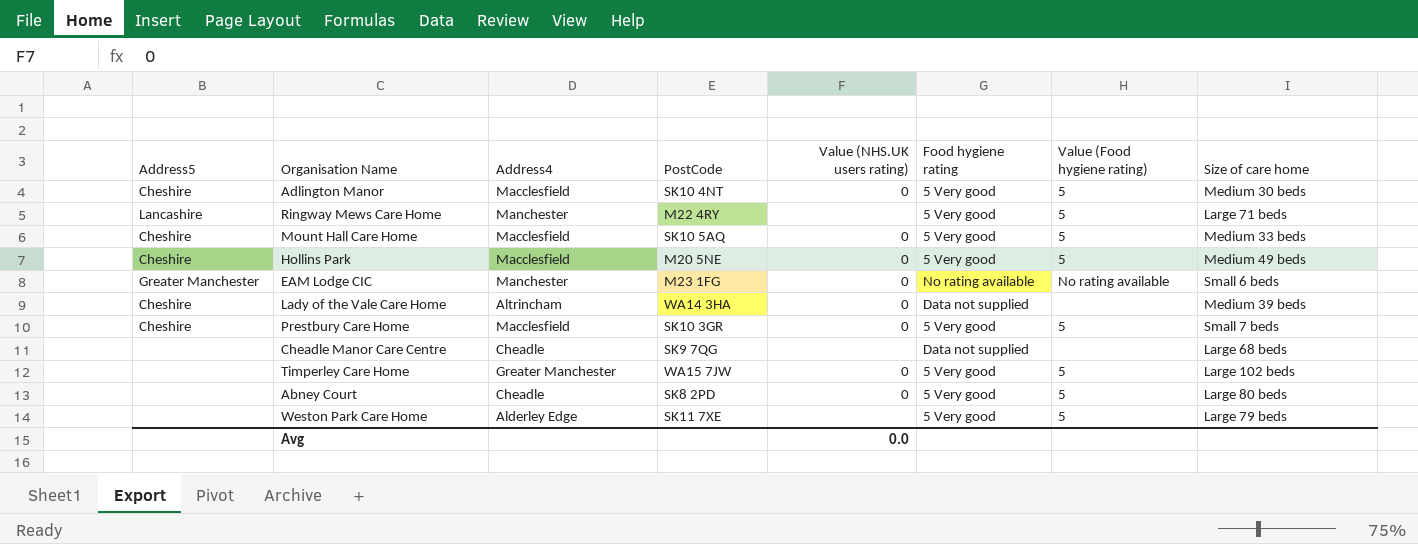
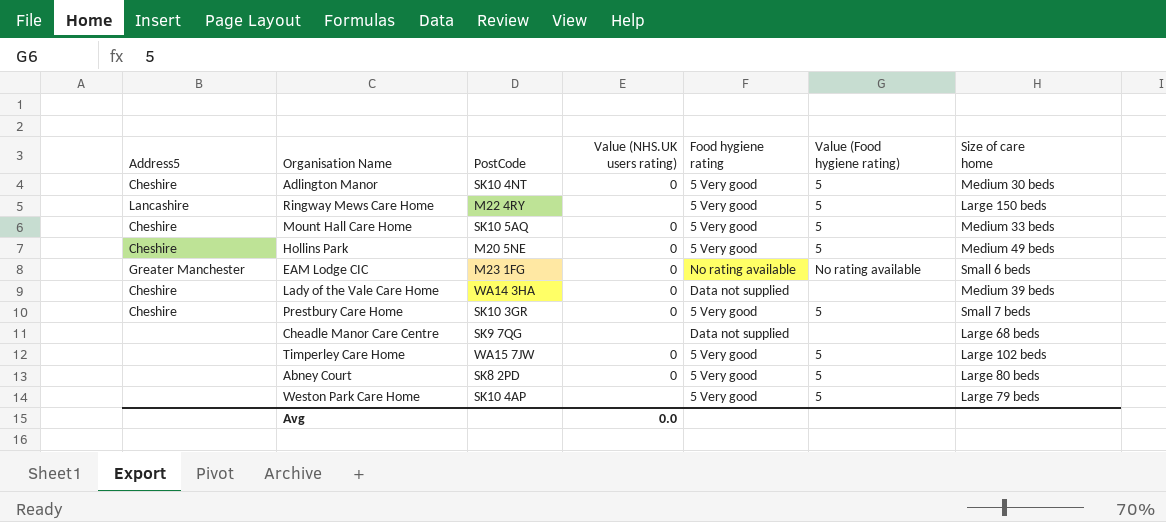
column Address4 | position: 3 -> none
Ringway Mews Care Home | Size of care home: Large 71 beds -> Large 150 beds
Weston Park Care Home | PostCode: SK11 7XE -> SK10 4AP

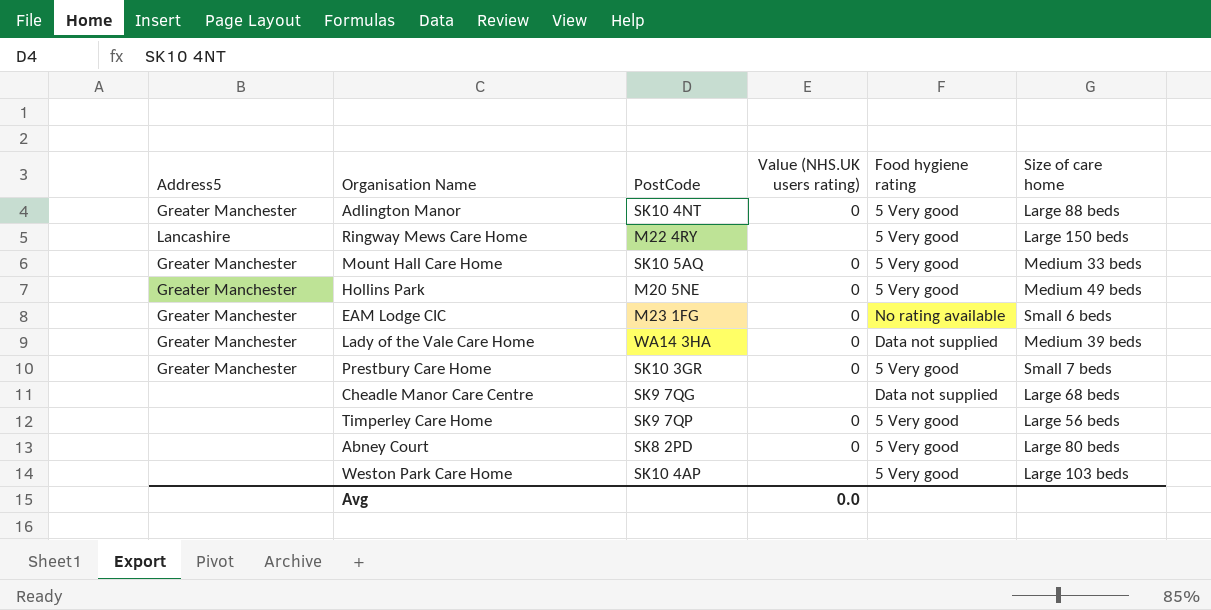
column Value (Food hygiene rating) | position: 6 -> none
Adlington Manor | Address5: Cheshire -> Greater Manchester
Adlington Manor | Size of care home: Medium 30 beds -> Large 88 beds
Mount Hall Care Home | Address5: Cheshire -> Greater Manchester
Hollins Park | Address5: Cheshire -> Greater Manchester
Lady of the Vale Care Home | Address5: Cheshire -> Greater Manchester
Prestbury Care Home | Address5: Cheshire -> Greater Manchester
Timperley Care Home | PostCode: WA15 7JW -> SK9 7QP
Timperley Care Home | Size of care home: Large 102 beds -> Large 56 beds
Weston Park Care Home | Size of care home: Large 79 beds -> Large 103 beds

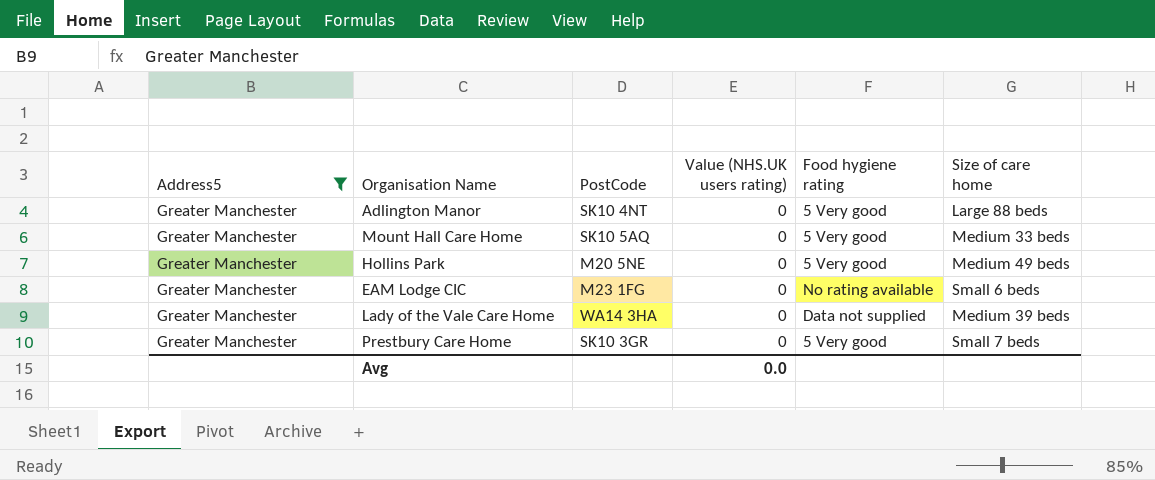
filter: none -> Address5 = Greater Manchester

